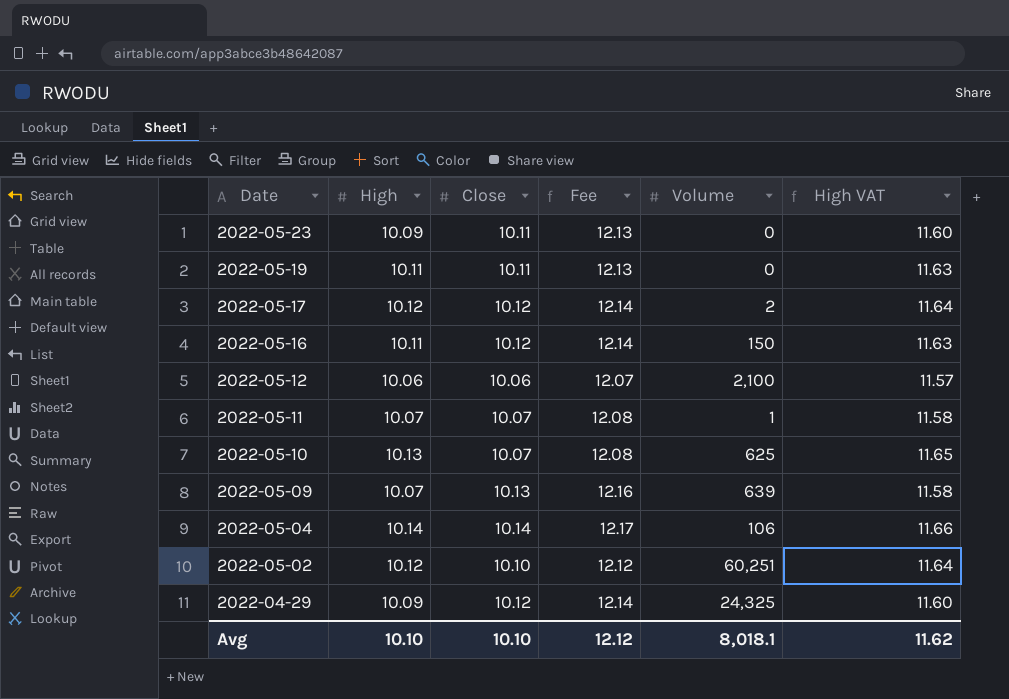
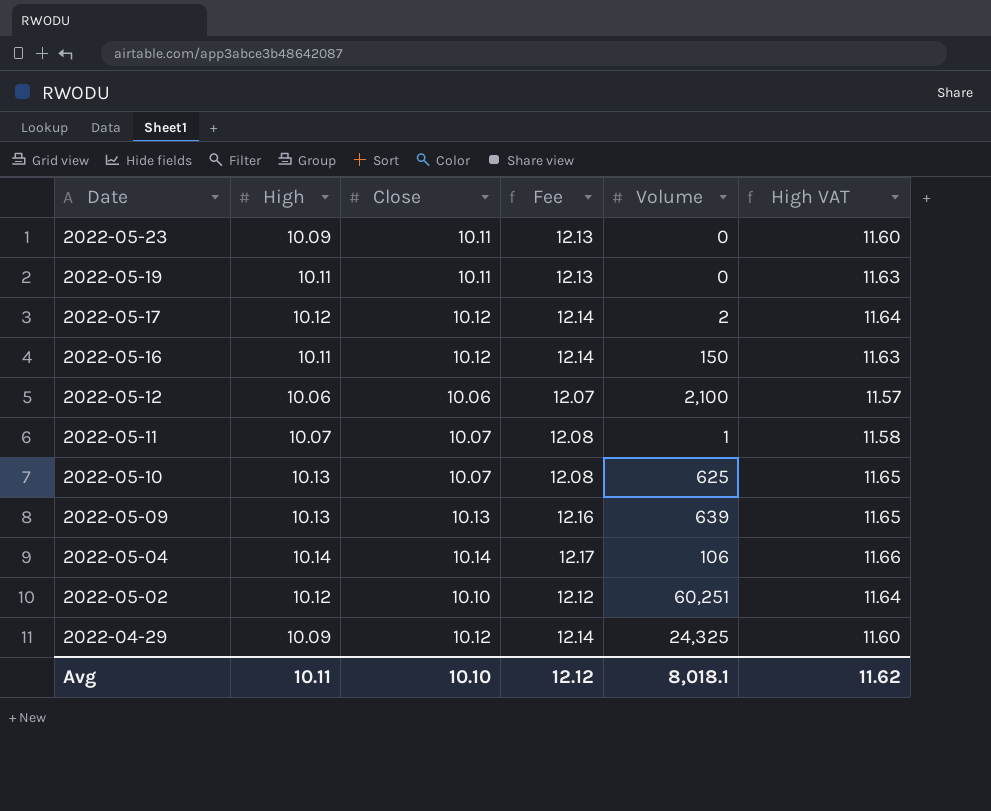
2022-05-09 | High: 10.07 -> 10.13
2022-05-09 | High VAT: 11.58 -> 11.65
Avg | High: 10.10 -> 10.11

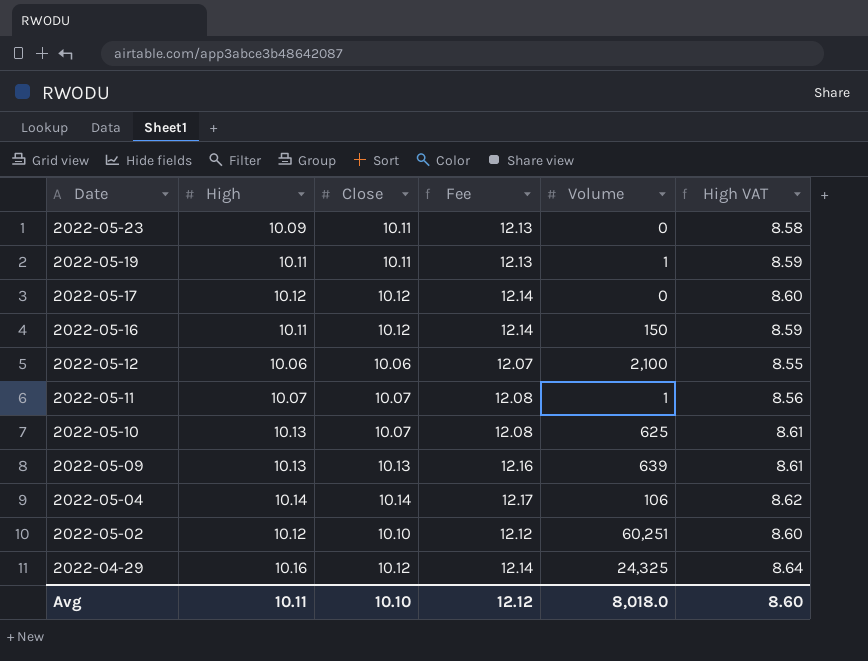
column High VAT | formula: [High] * 1.15 -> [High] * 0.85
2022-05-19 | Volume: 0 -> 1
2022-05-17 | Volume: 2 -> 0
2022-04-29 | High: 10.09 -> 10.16
Avg | Volume: 8,018.1 -> 8,018.0
Avg | High VAT: 11.62 -> 8.60

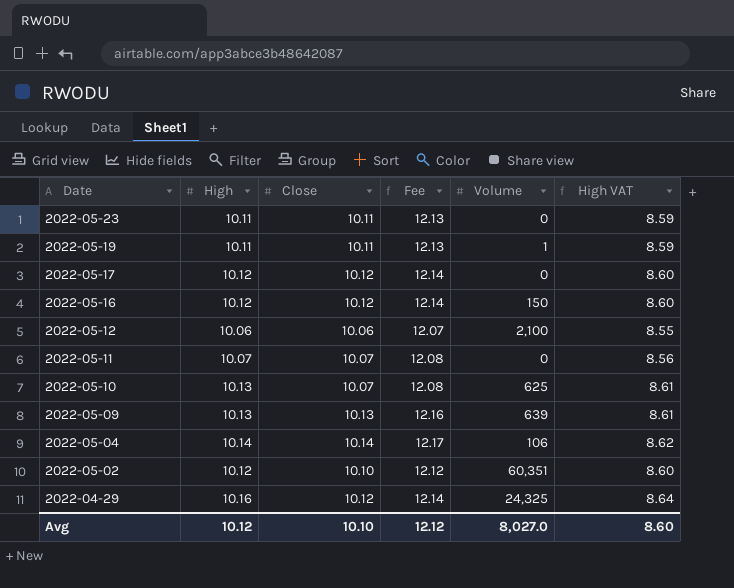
2022-05-23 | High: 10.09 -> 10.11
2022-05-23 | High VAT: 8.58 -> 8.59
2022-05-16 | High: 10.11 -> 10.12
2022-05-16 | High VAT: 8.59 -> 8.60
2022-05-11 | Volume: 1 -> 0
2022-05-02 | Volume: 60,251 -> 60,351
Avg | High: 10.11 -> 10.12
Avg | Volume: 8,018.0 -> 8,027.0

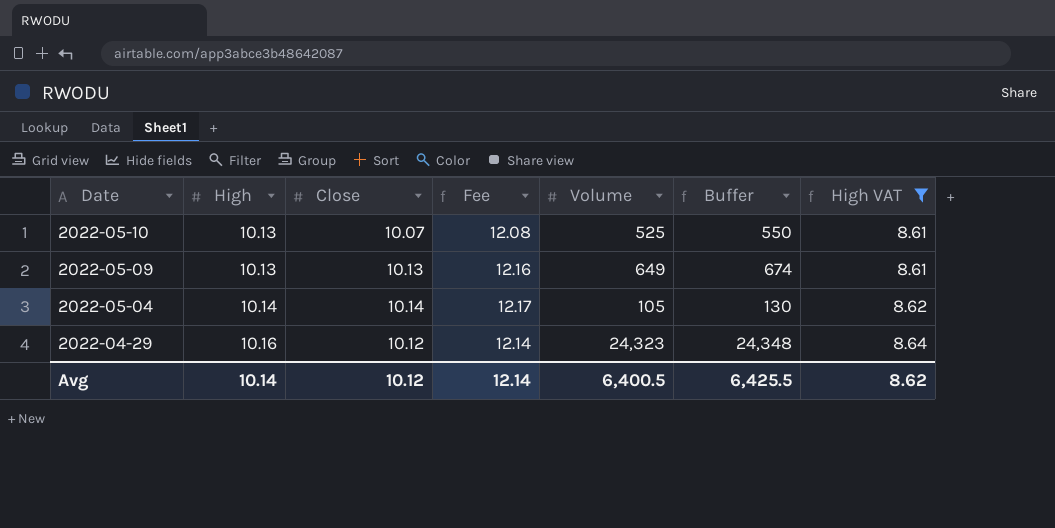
filter: none -> High VAT >= 8.61
column Buffer | formula: none -> [Volume] + 25
2022-05-10 | Volume: 625 -> 525
2022-05-09 | Volume: 639 -> 649
2022-05-04 | Volume: 106 -> 105
2022-04-29 | Volume: 24,325 -> 24,323
Avg | High: 10.12 -> 10.14
Avg | Close: 10.10 -> 10.12
Avg | Fee: 12.12 -> 12.14
Avg | Volume: 8,027.0 -> 6,400.5
Avg | High VAT: 8.60 -> 8.62

